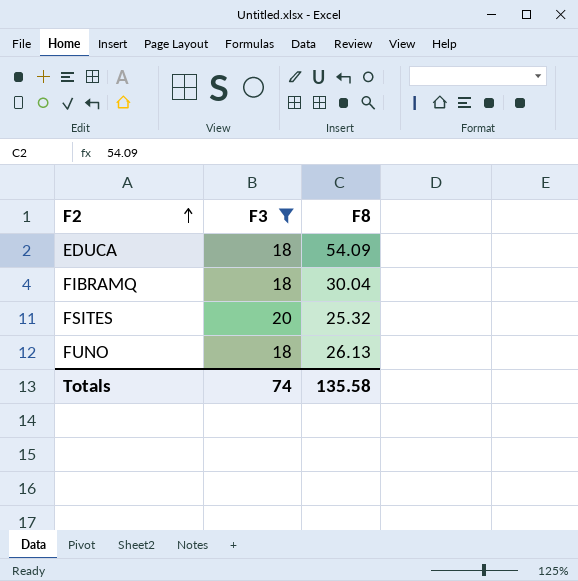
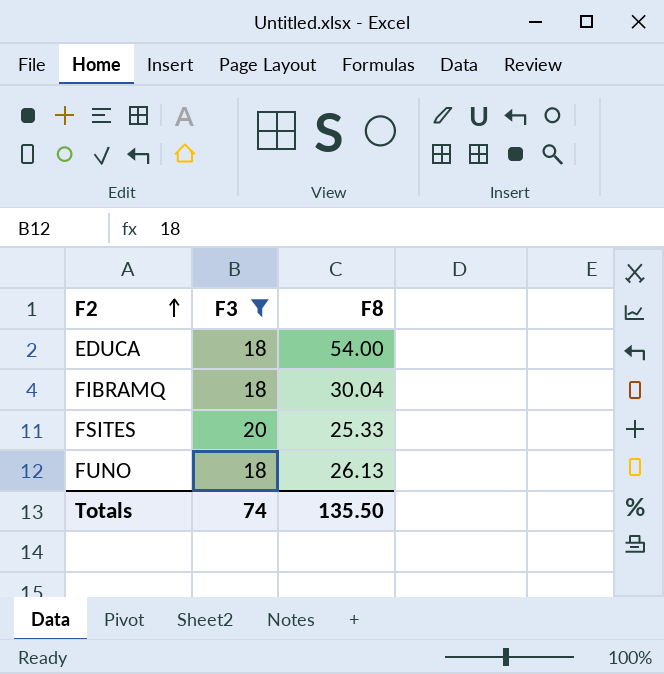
EDUCA | F8: 54.09 -> 54.00
FSITES | F8: 25.32 -> 25.33
Totals | F8: 135.58 -> 135.50

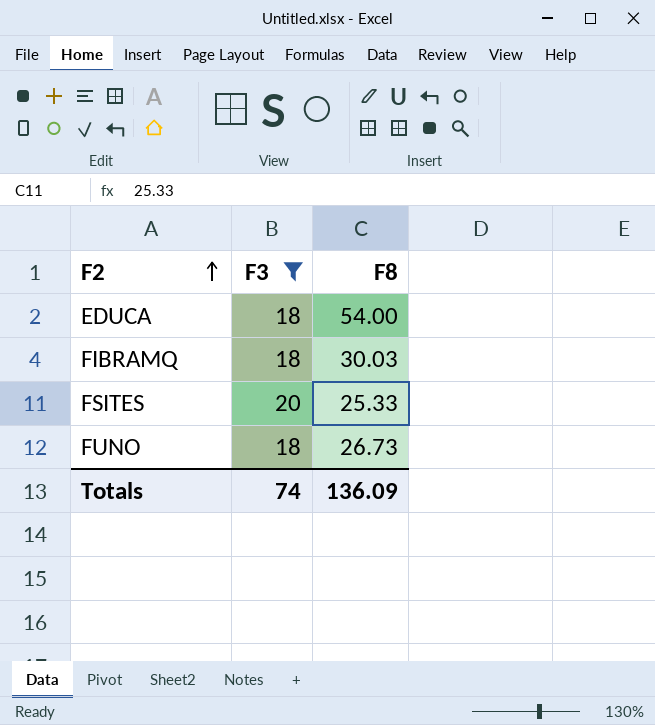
FIBRAMQ | F8: 30.04 -> 30.03
FUNO | F8: 26.13 -> 26.73
Totals | F8: 135.50 -> 136.09

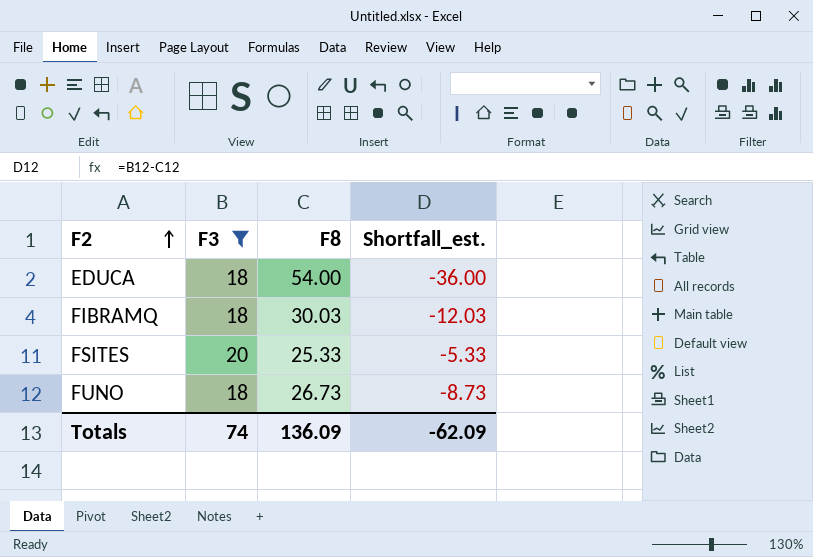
column Shortfall_est. | formula: none -> [F3] - [F8]

